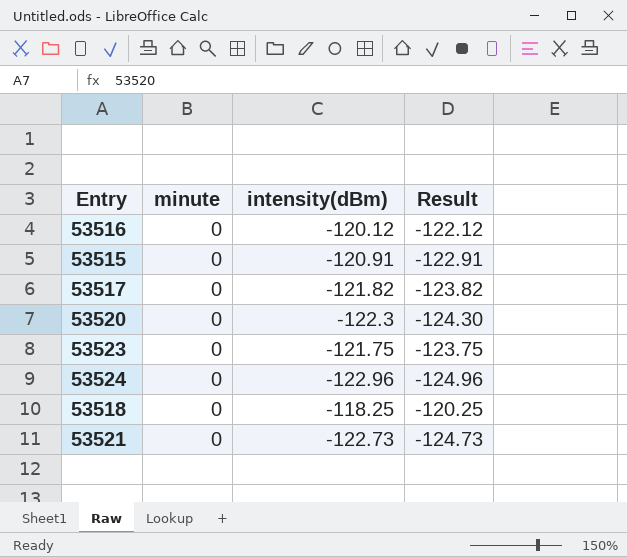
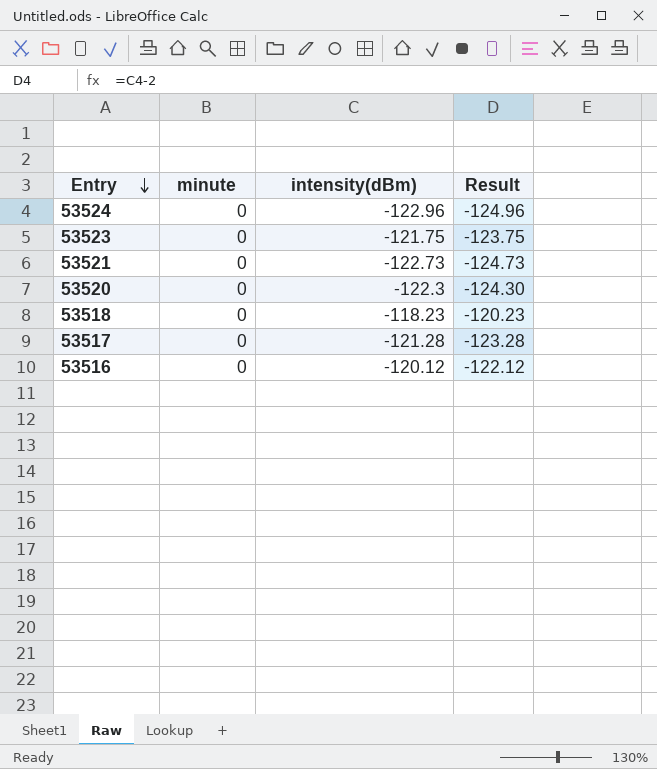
row order: none -> Entry descending
row 53515: 0 | -120.91 | -122.91 -> none
53518 | intensity(dBm): -118.25 -> -118.23
53518 | Result: -120.25 -> -120.23
53517 | intensity(dBm): -121.82 -> -121.28
53517 | Result: -123.82 -> -123.28

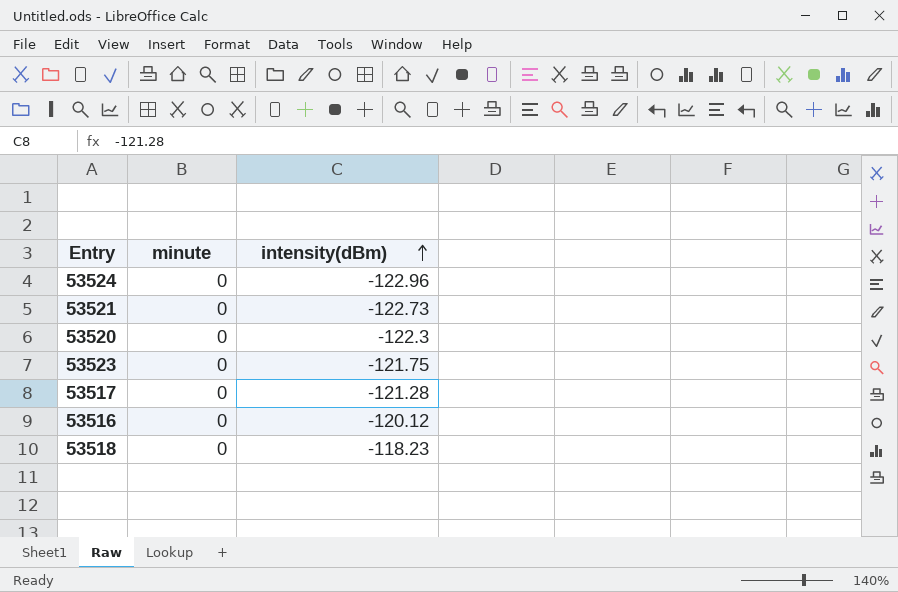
row order: Entry descending -> intensity(dBm) ascending
column Result | formula: [intensity(dBm)] - 2 -> none

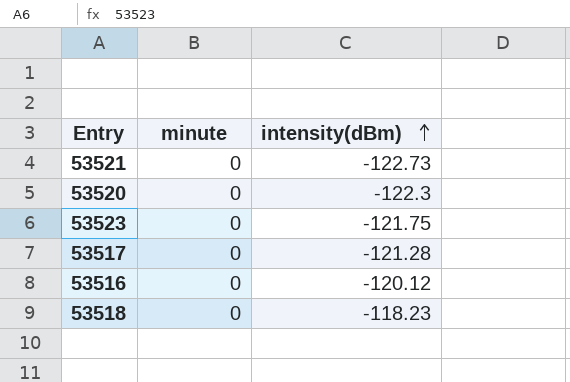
row 53524: 0 | -122.96 -> none

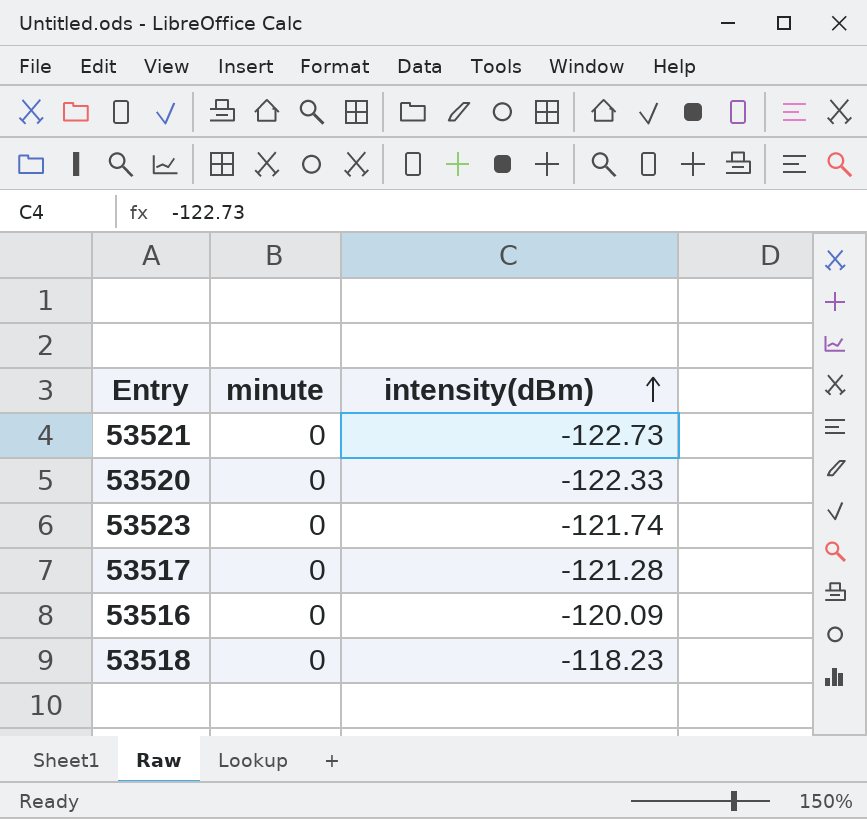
53520 | intensity(dBm): -122.3 -> -122.33
53523 | intensity(dBm): -121.75 -> -121.74
53516 | intensity(dBm): -120.12 -> -120.09

